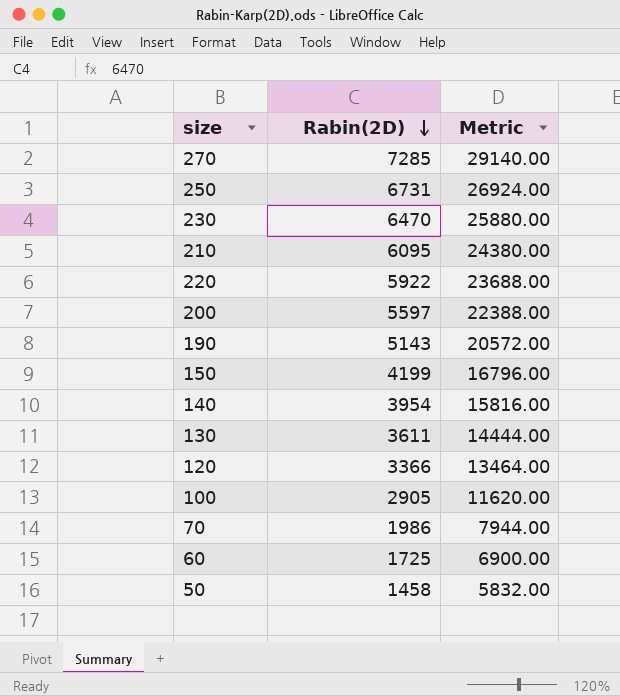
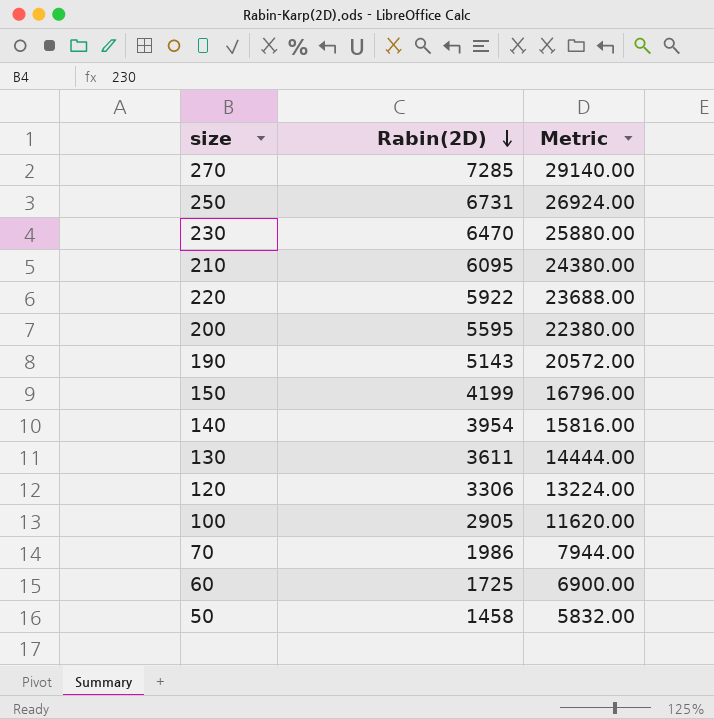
200 | Rabin(2D): 5597 -> 5595
200 | Metric: 22388.00 -> 22380.00
120 | Rabin(2D): 3366 -> 3306
120 | Metric: 13464.00 -> 13224.00

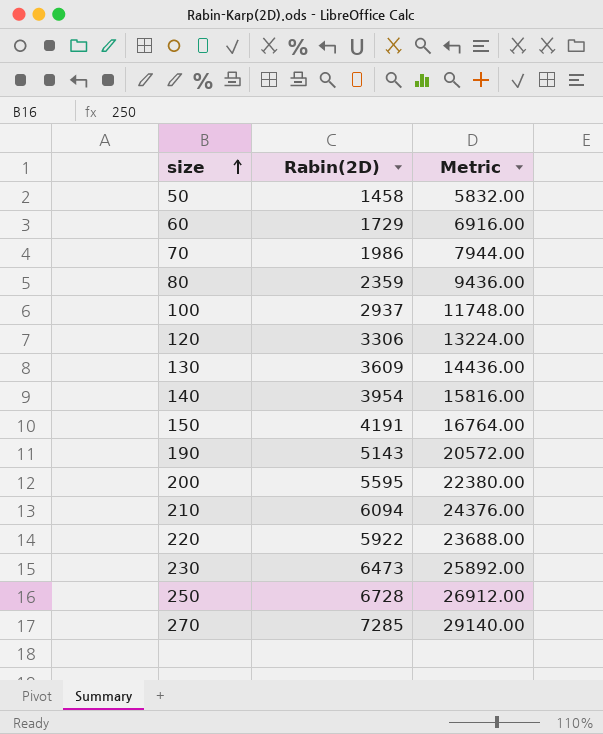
row order: Rabin(2D) descending -> size ascending
60 | Rabin(2D): 1725 -> 1729
60 | Metric: 6900.00 -> 6916.00
row 80: none -> 2359 | 9436.00
100 | Rabin(2D): 2905 -> 2937
100 | Metric: 11620.00 -> 11748.00
130 | Rabin(2D): 3611 -> 3609
130 | Metric: 14444.00 -> 14436.00
150 | Rabin(2D): 4199 -> 4191
150 | Metric: 16796.00 -> 16764.00
210 | Rabin(2D): 6095 -> 6094
210 | Metric: 24380.00 -> 24376.00
230 | Rabin(2D): 6470 -> 6473
230 | Metric: 25880.00 -> 25892.00
250 | Rabin(2D): 6731 -> 6728
250 | Metric: 26924.00 -> 26912.00

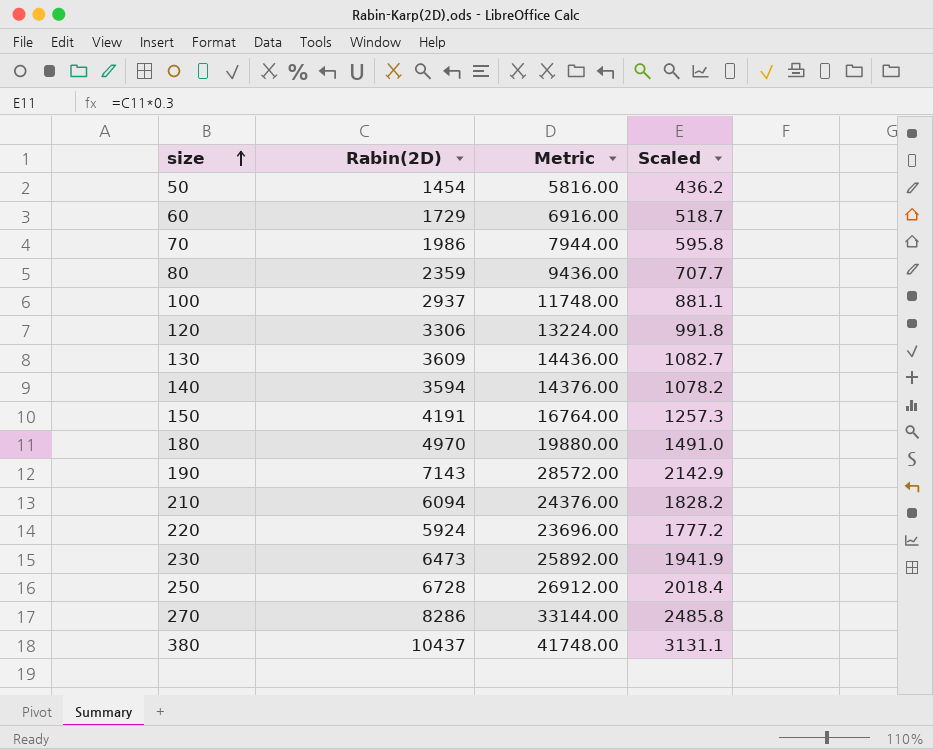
column Scaled | formula: none -> [Rabin(2D)] * 0.3
row 200: 5595 | 22380.00 -> none
50 | Rabin(2D): 1458 -> 1454
50 | Metric: 5832.00 -> 5816.00
140 | Rabin(2D): 3954 -> 3594
140 | Metric: 15816.00 -> 14376.00
row 180: none -> 4970 | 19880.00 | 1491.0
190 | Rabin(2D): 5143 -> 7143
190 | Metric: 20572.00 -> 28572.00
220 | Rabin(2D): 5922 -> 5924
220 | Metric: 23688.00 -> 23696.00
270 | Rabin(2D): 7285 -> 8286
270 | Metric: 29140.00 -> 33144.00
row 380: none -> 10437 | 41748.00 | 3131.1

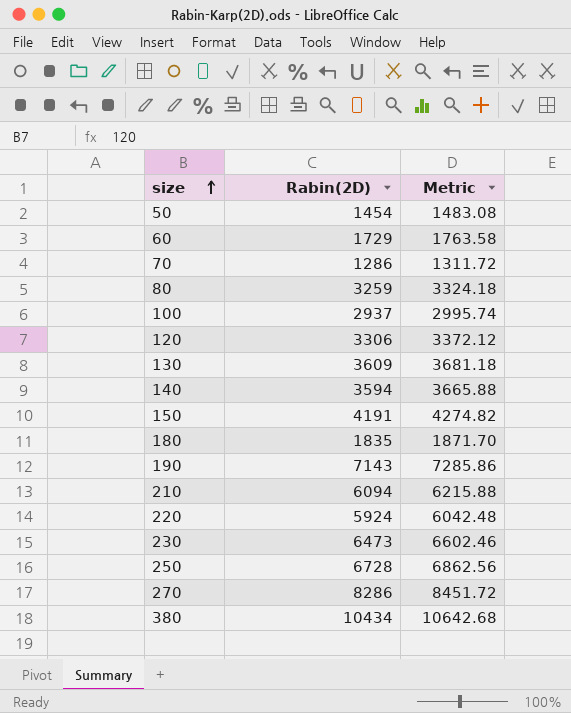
column Scaled | formula: [Rabin(2D)] * 0.3 -> none
column Metric | formula: [Rabin(2D)] * 4 -> [Rabin(2D)] * 1.02
70 | Rabin(2D): 1986 -> 1286
80 | Rabin(2D): 2359 -> 3259
180 | Rabin(2D): 4970 -> 1835
380 | Rabin(2D): 10437 -> 10434

